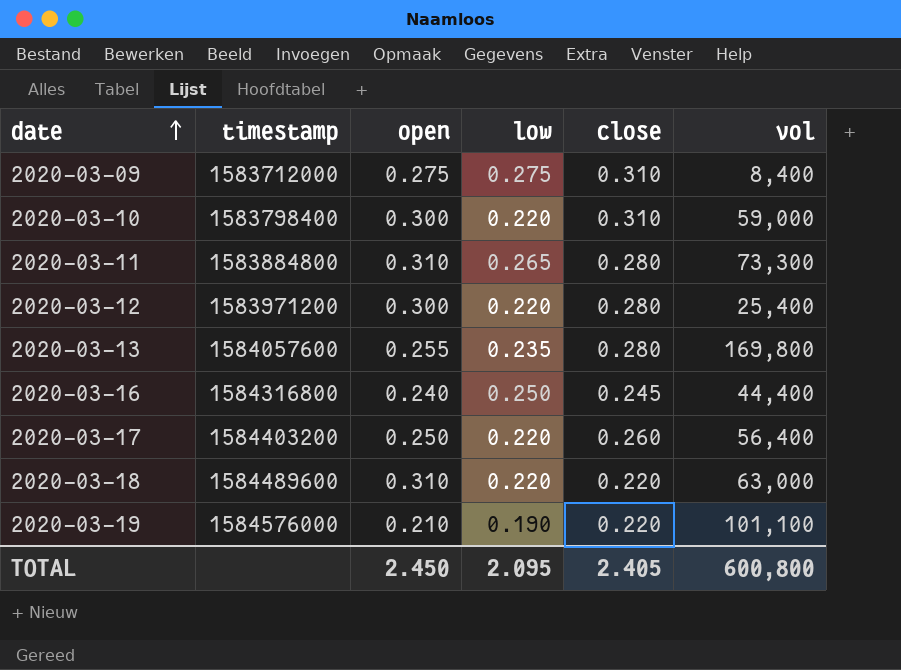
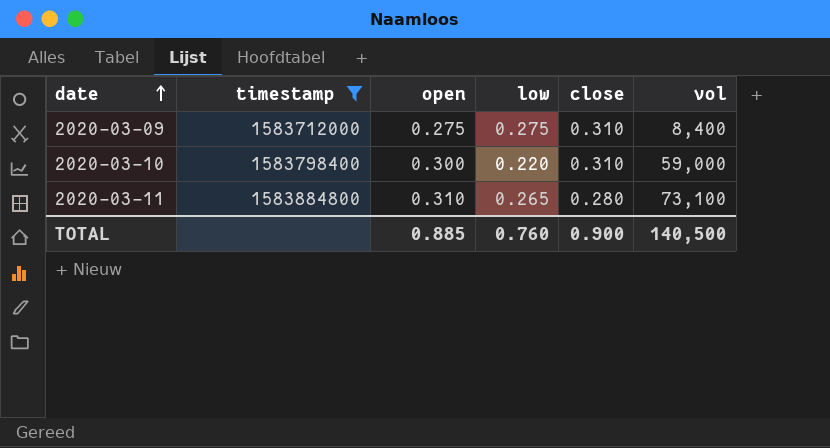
filter: none -> timestamp <= 1583884800
2020-03-11 | vol: 73,300 -> 73,100
TOTAL | open: 2.450 -> 0.885
TOTAL | low: 2.095 -> 0.760
TOTAL | close: 2.405 -> 0.900
TOTAL | vol: 600,800 -> 140,500

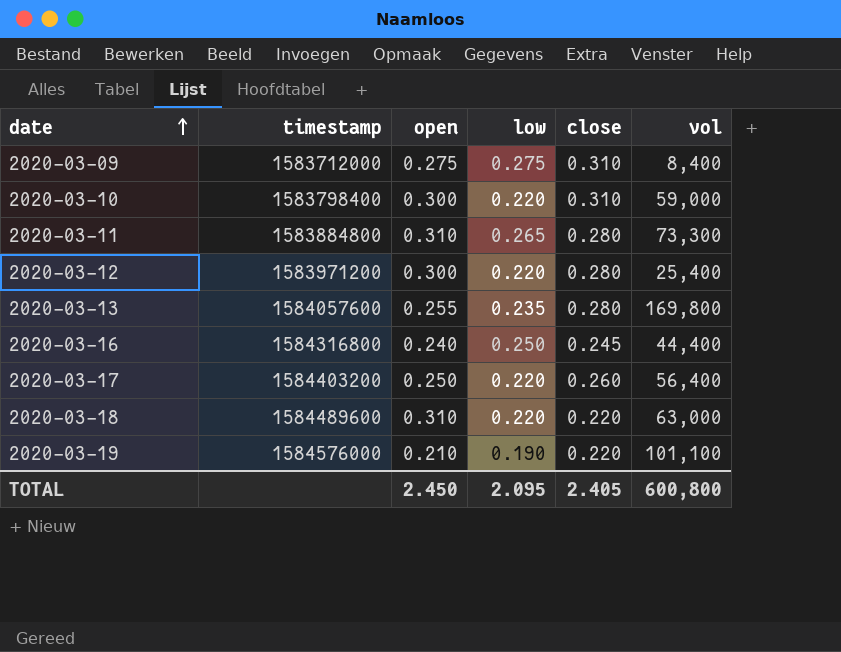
filter: timestamp <= 1583884800 -> none
2020-03-11 | vol: 73,100 -> 73,300
TOTAL | open: 0.885 -> 2.450
TOTAL | low: 0.760 -> 2.095
TOTAL | close: 0.900 -> 2.405
TOTAL | vol: 140,500 -> 600,800

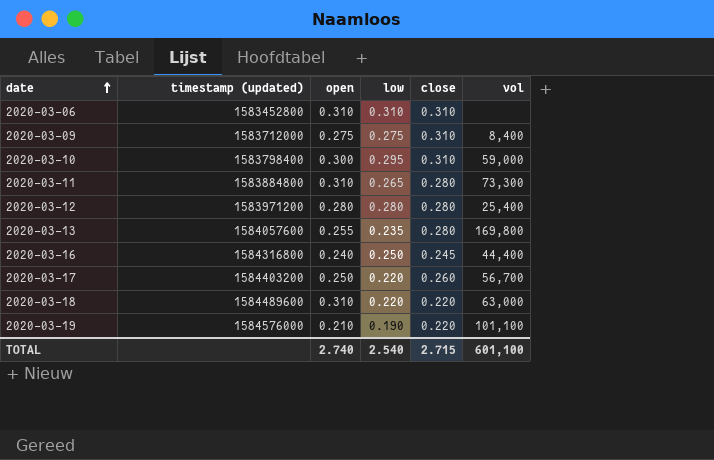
column name: timestamp -> timestamp (updated)
row 2020-03-06: none -> 1583452800 | 0.310 | 0.310 | 0.310 | none
2020-03-10 | low: 0.220 -> 0.295
2020-03-12 | open: 0.300 -> 0.280
2020-03-12 | low: 0.220 -> 0.280
2020-03-17 | vol: 56,400 -> 56,700
TOTAL | open: 2.450 -> 2.740
TOTAL | low: 2.095 -> 2.540
TOTAL | close: 2.405 -> 2.715
TOTAL | vol: 600,800 -> 601,100

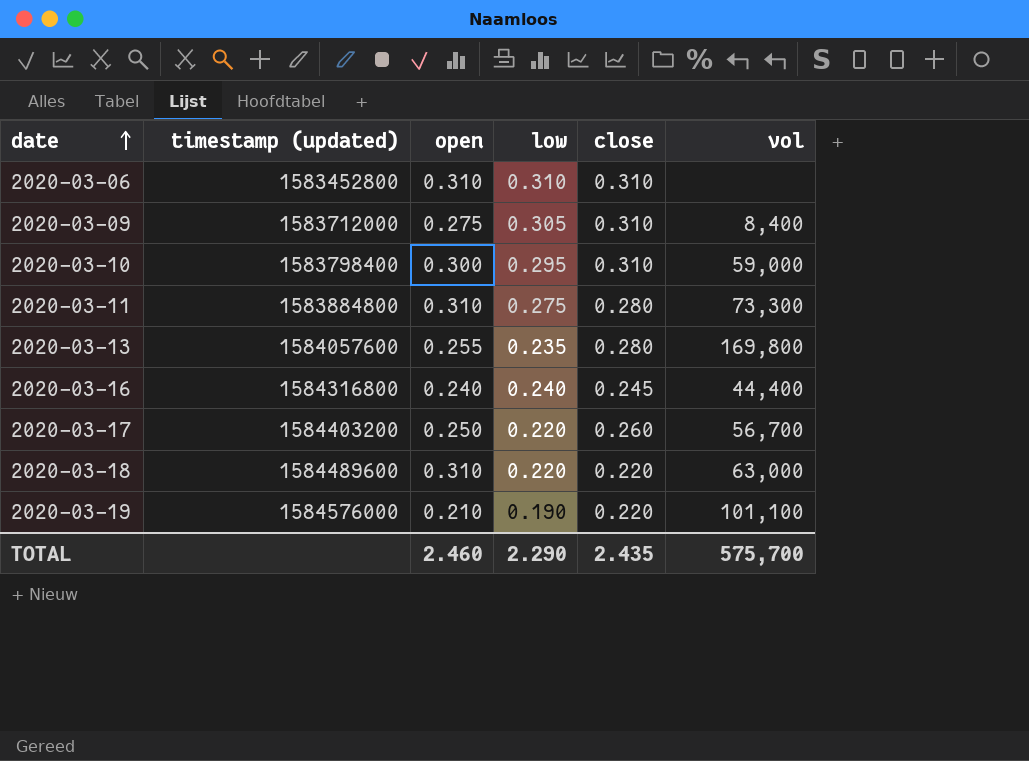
row 2020-03-12: 1583971200 | 0.280 | 0.280 | 0.280 | 25,400 -> none
2020-03-09 | low: 0.275 -> 0.305
2020-03-11 | low: 0.265 -> 0.275
2020-03-16 | low: 0.250 -> 0.240
TOTAL | open: 2.740 -> 2.460
TOTAL | low: 2.540 -> 2.290
TOTAL | close: 2.715 -> 2.435
TOTAL | vol: 601,100 -> 575,700

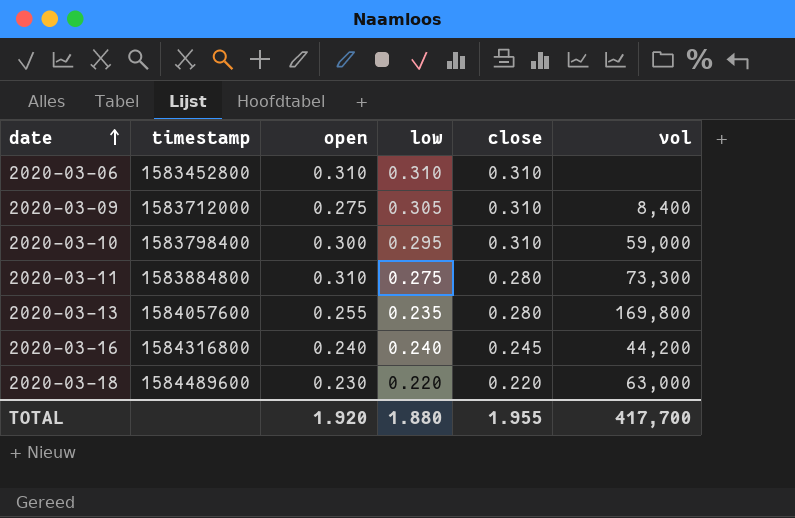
column name: timestamp (updated) -> timestamp
row 2020-03-17: 1584403200 | 0.250 | 0.220 | 0.260 | 56,700 -> none
row 2020-03-19: 1584576000 | 0.210 | 0.190 | 0.220 | 101,100 -> none
2020-03-16 | vol: 44,400 -> 44,200
2020-03-18 | open: 0.310 -> 0.230
TOTAL | open: 2.460 -> 1.920
TOTAL | low: 2.290 -> 1.880
TOTAL | close: 2.435 -> 1.955
TOTAL | vol: 575,700 -> 417,700

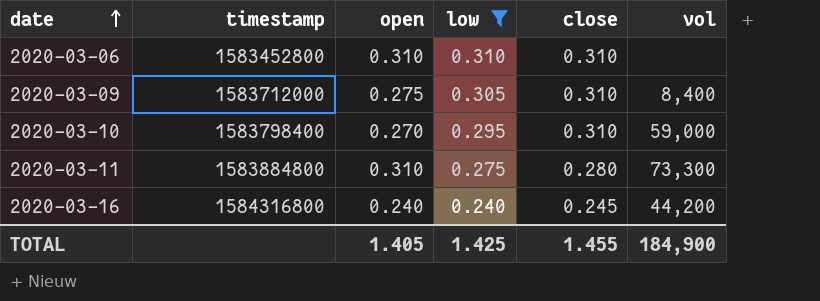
filter: none -> low >= 0.240
2020-03-10 | open: 0.300 -> 0.270
TOTAL | open: 1.920 -> 1.405
TOTAL | low: 1.880 -> 1.425
TOTAL | close: 1.955 -> 1.455
TOTAL | vol: 417,700 -> 184,900

